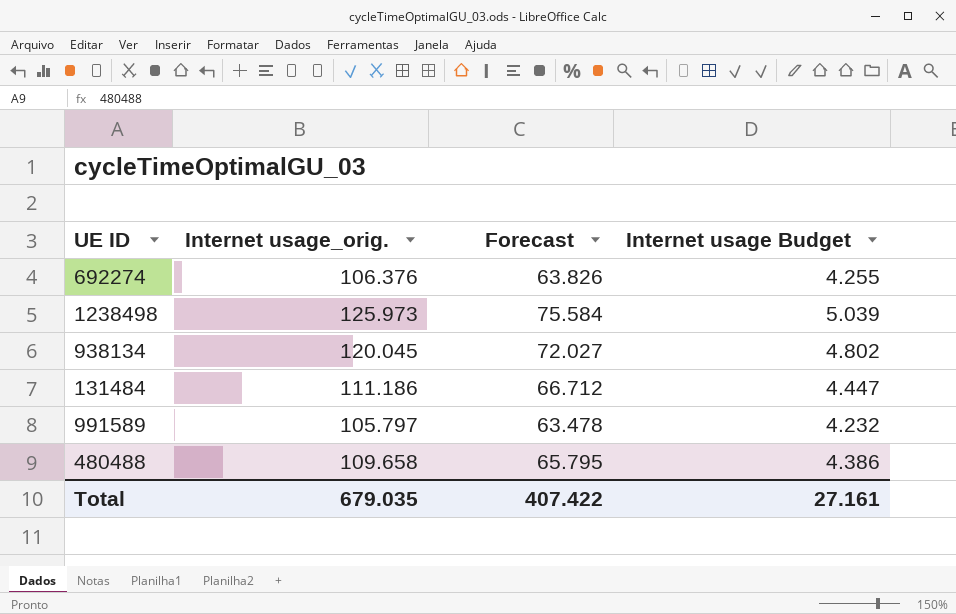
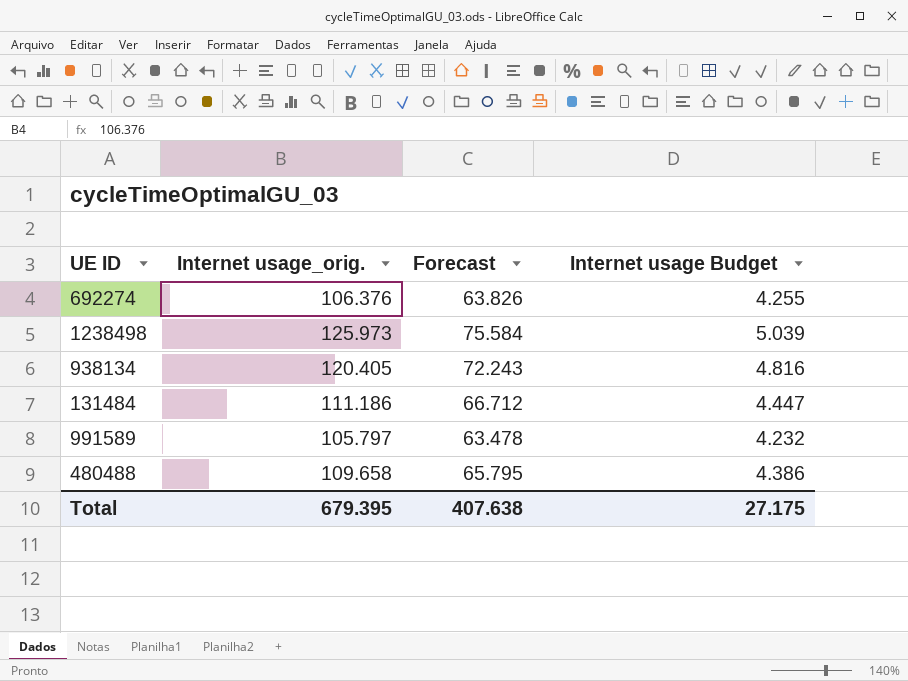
938134 | Internet usage_orig.: 120.045 -> 120.405
938134 | Forecast: 72.027 -> 72.243
938134 | Internet usage Budget: 4.802 -> 4.816
Total | Internet usage_orig.: 679.035 -> 679.395
Total | Forecast: 407.422 -> 407.638
Total | Internet usage Budget: 27.161 -> 27.175

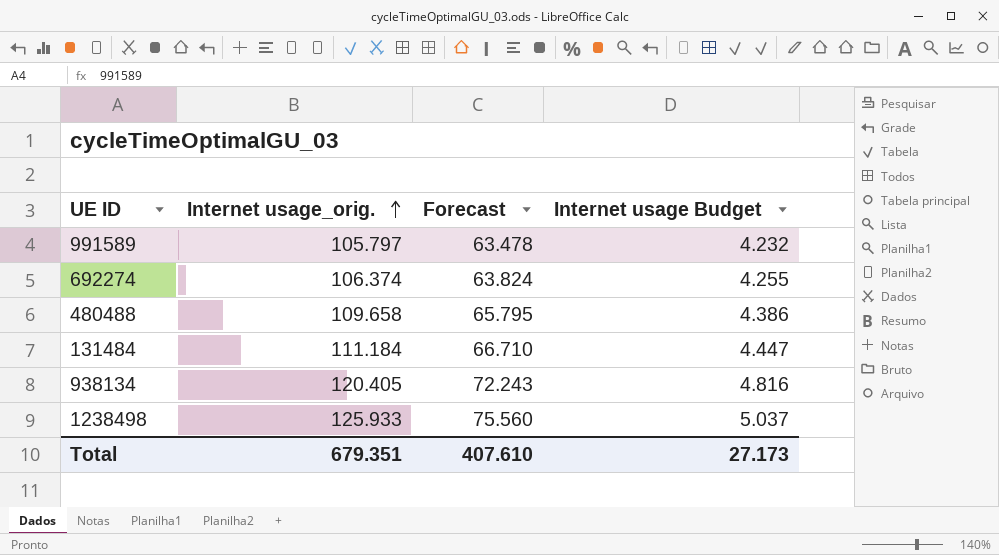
row order: none -> Internet usage_orig. ascending
692274 | Internet usage_orig.: 106.376 -> 106.374
692274 | Forecast: 63.826 -> 63.824
131484 | Internet usage_orig.: 111.186 -> 111.184
131484 | Forecast: 66.712 -> 66.710
1238498 | Internet usage_orig.: 125.973 -> 125.933
1238498 | Forecast: 75.584 -> 75.560
1238498 | Internet usage Budget: 5.039 -> 5.037
Total | Internet usage_orig.: 679.395 -> 679.351
Total | Forecast: 407.638 -> 407.610
Total | Internet usage Budget: 27.175 -> 27.173

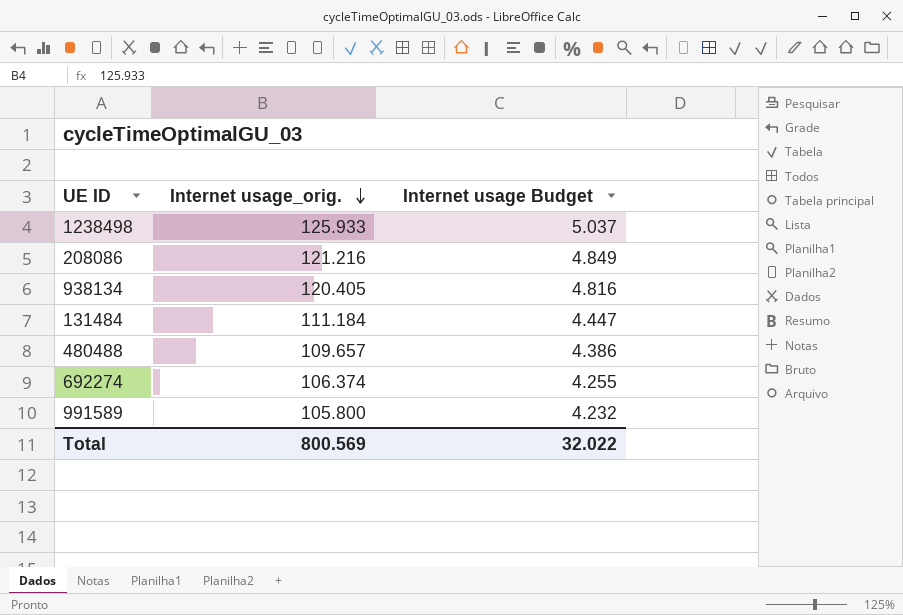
row order: Internet usage_orig. ascending -> Internet usage_orig. descending
column Forecast | formula: [Internet usage_orig.] * 0.6 -> none
row 208086: none -> 121.216 | 4.849
480488 | Internet usage_orig.: 109.658 -> 109.657
991589 | Internet usage_orig.: 105.797 -> 105.800
Total | Internet usage_orig.: 679.351 -> 800.569
Total | Internet usage Budget: 27.173 -> 32.022

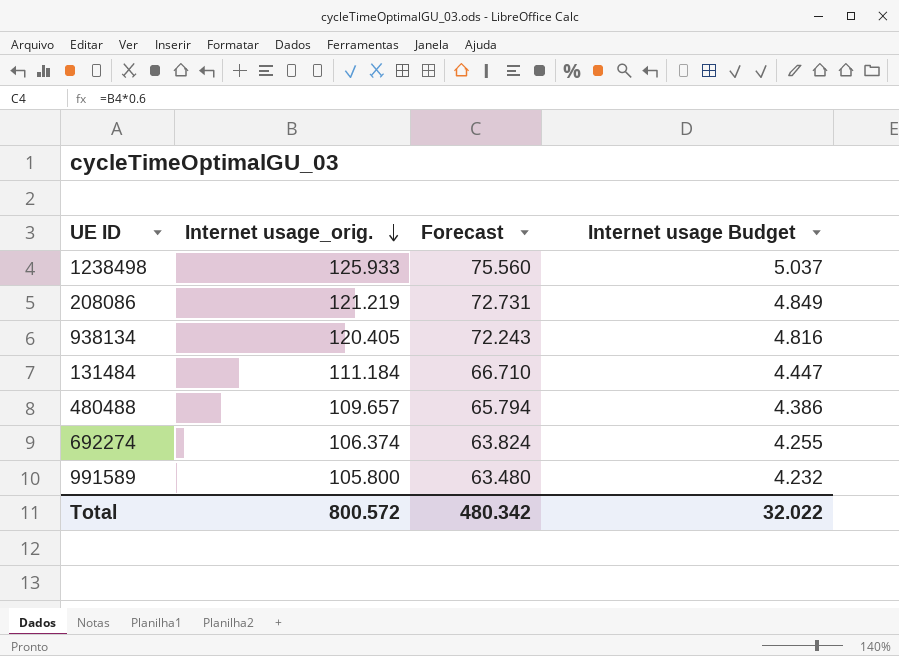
column Forecast | formula: none -> [Internet usage_orig.] * 0.6
208086 | Internet usage_orig.: 121.216 -> 121.219
Total | Internet usage_orig.: 800.569 -> 800.572

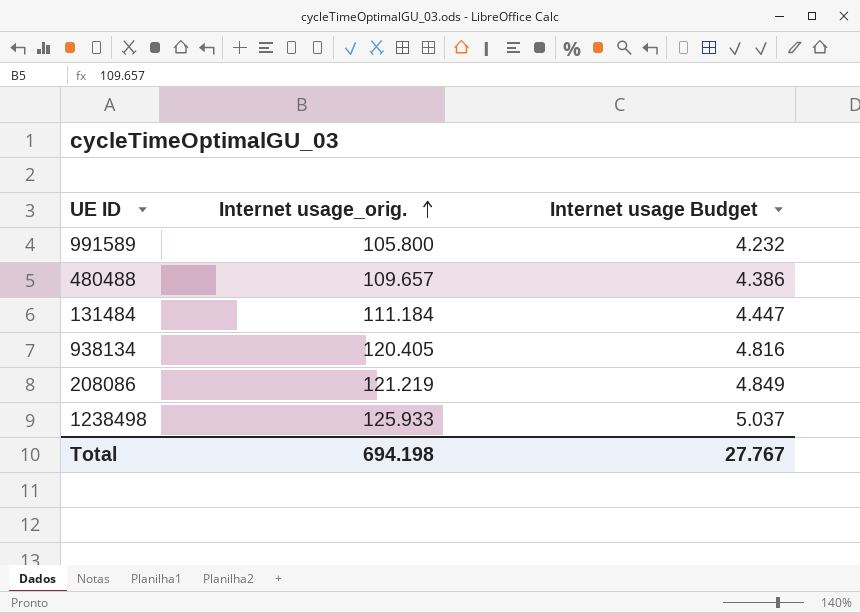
row order: Internet usage_orig. descending -> Internet usage_orig. ascending
column Forecast | formula: [Internet usage_orig.] * 0.6 -> none
row 692274: 106.374 | 63.824 | 4.255 -> none
Total | Internet usage_orig.: 800.572 -> 694.198
Total | Internet usage Budget: 32.022 -> 27.767

